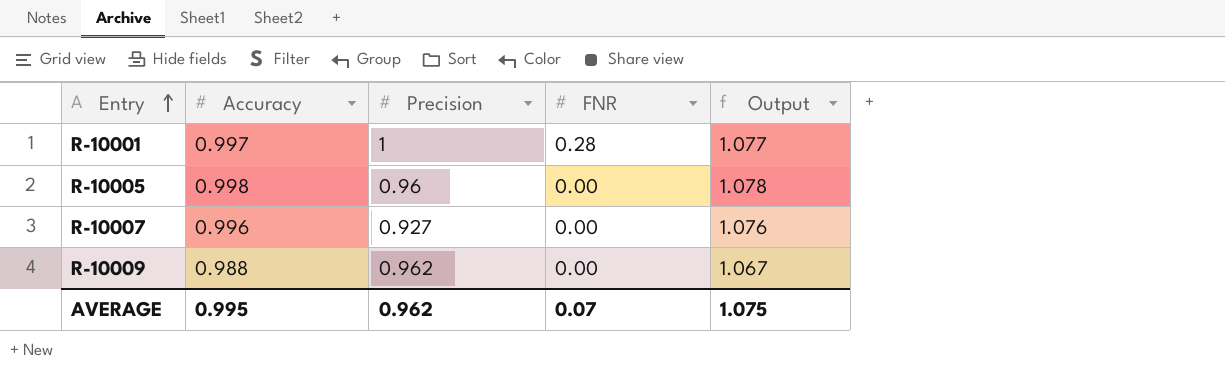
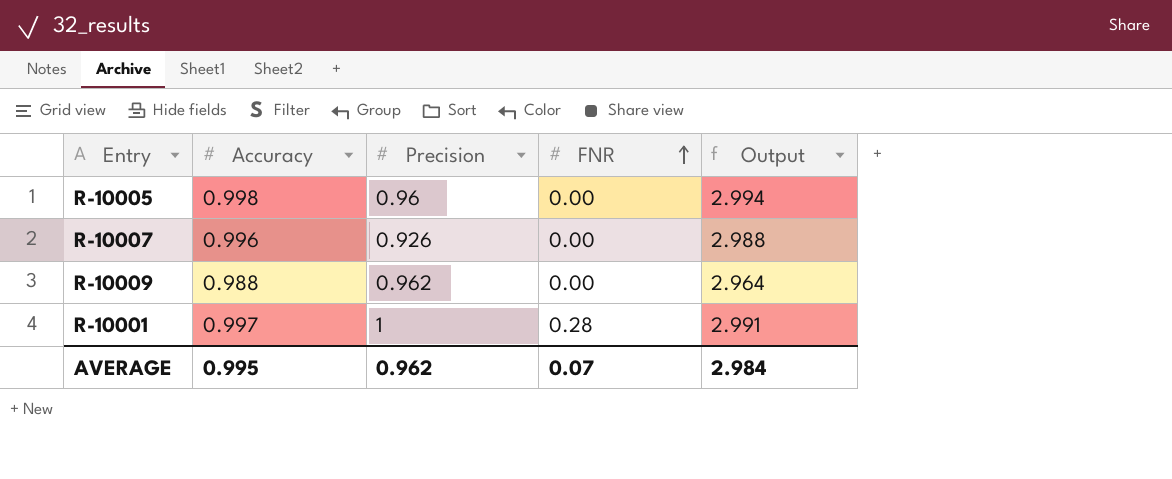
row order: Entry ascending -> FNR ascending
column Output | formula: [Accuracy] * 1.08 -> [Accuracy] * 3
R-10007 | Precision: 0.927 -> 0.926
AVERAGE | Output: 1.075 -> 2.984

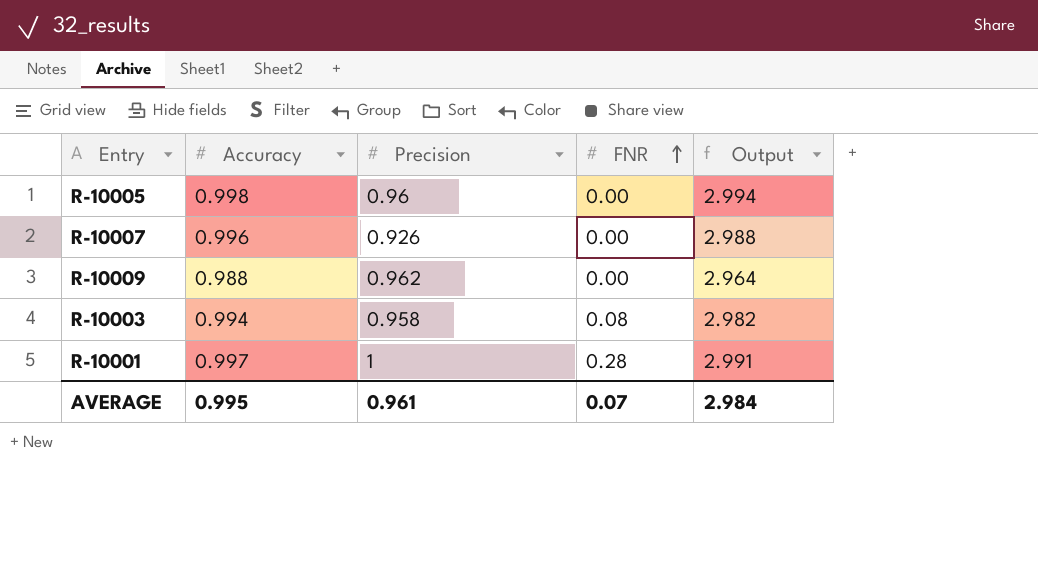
row R-10003: none -> 0.994 | 0.958 | 0.08 | 2.982
AVERAGE | Precision: 0.962 -> 0.961

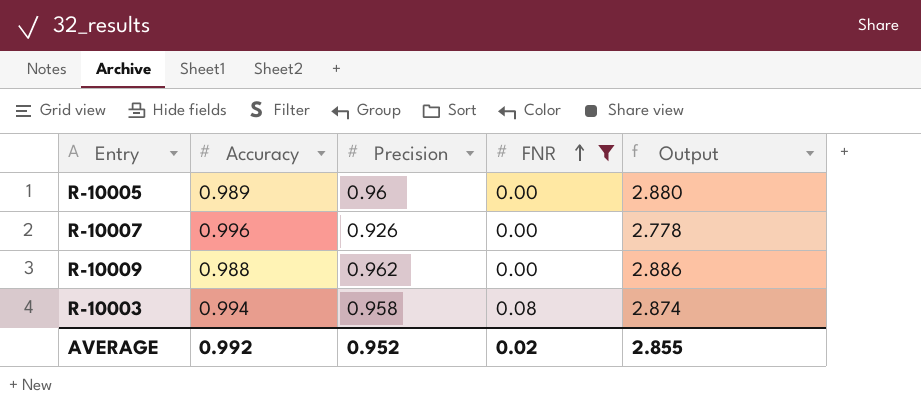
filter: none -> FNR != 0.28
column Output | formula: [Accuracy] * 3 -> [Precision] * 3
R-10005 | Accuracy: 0.998 -> 0.989
AVERAGE | Accuracy: 0.995 -> 0.992
AVERAGE | Precision: 0.961 -> 0.952
AVERAGE | FNR: 0.07 -> 0.02
AVERAGE | Output: 2.984 -> 2.855

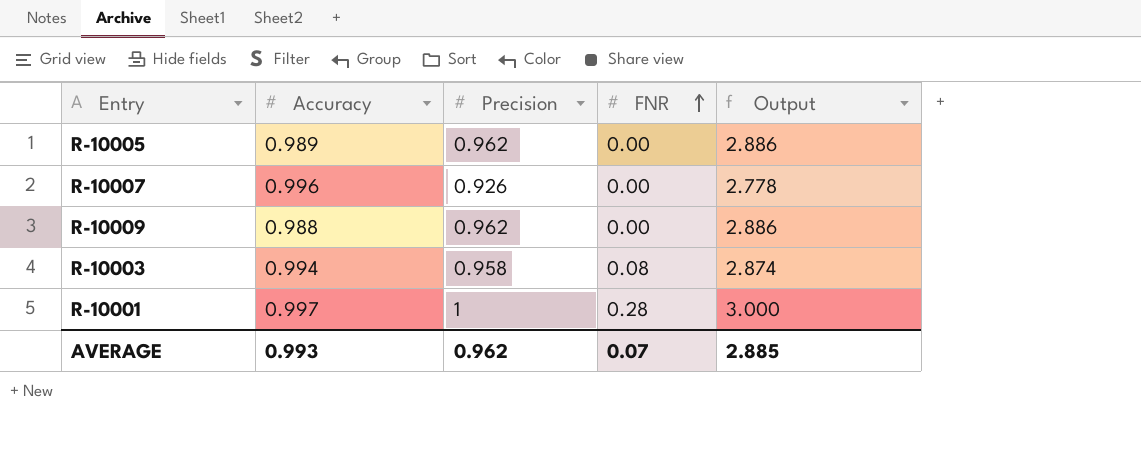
filter: FNR != 0.28 -> none
R-10005 | Precision: 0.96 -> 0.962
R-10005 | Output: 2.880 -> 2.886
AVERAGE | Accuracy: 0.992 -> 0.993
AVERAGE | Precision: 0.952 -> 0.962
AVERAGE | FNR: 0.02 -> 0.07
AVERAGE | Output: 2.855 -> 2.885

